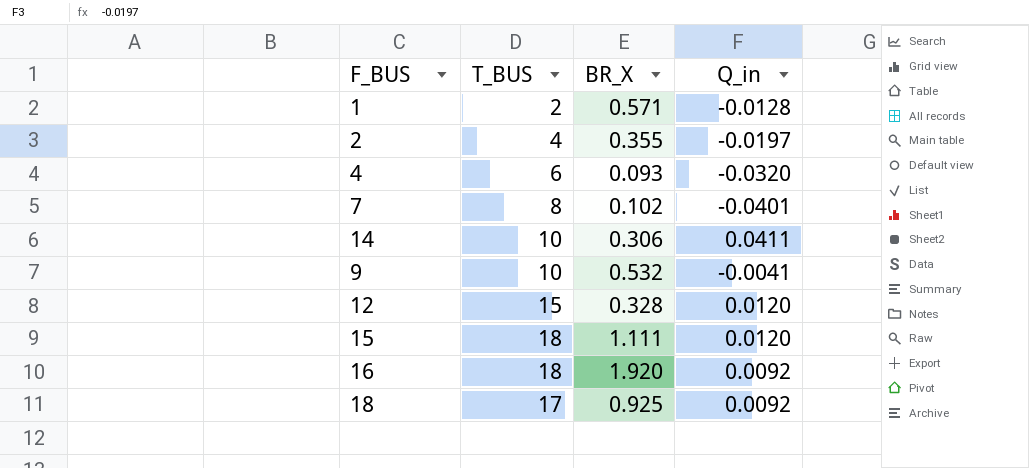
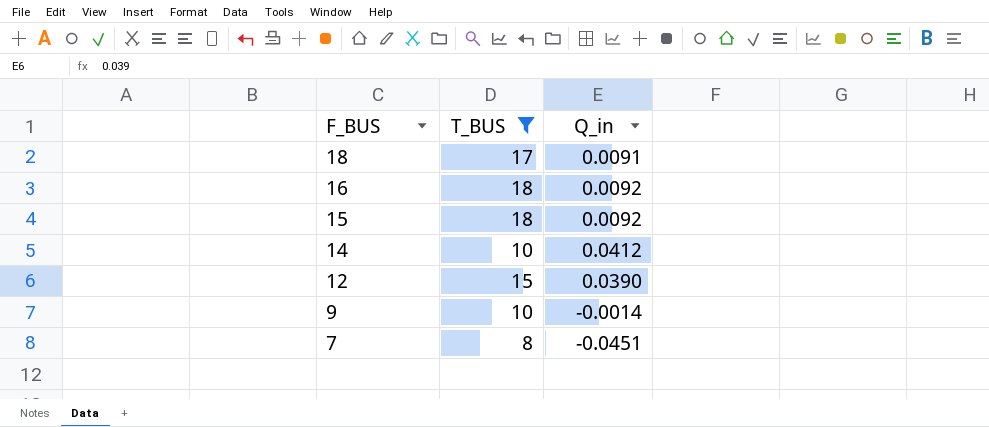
filter: none -> T_BUS >= 8
row order: none -> F_BUS descending
column BR_X | position: 3 -> none
18 | Q_in: 0.0092 -> 0.0091
15 | Q_in: 0.0120 -> 0.0092
14 | Q_in: 0.0411 -> 0.0412
12 | Q_in: 0.0120 -> 0.0390
9 | Q_in: -0.0041 -> -0.0014
7 | Q_in: -0.0401 -> -0.0451

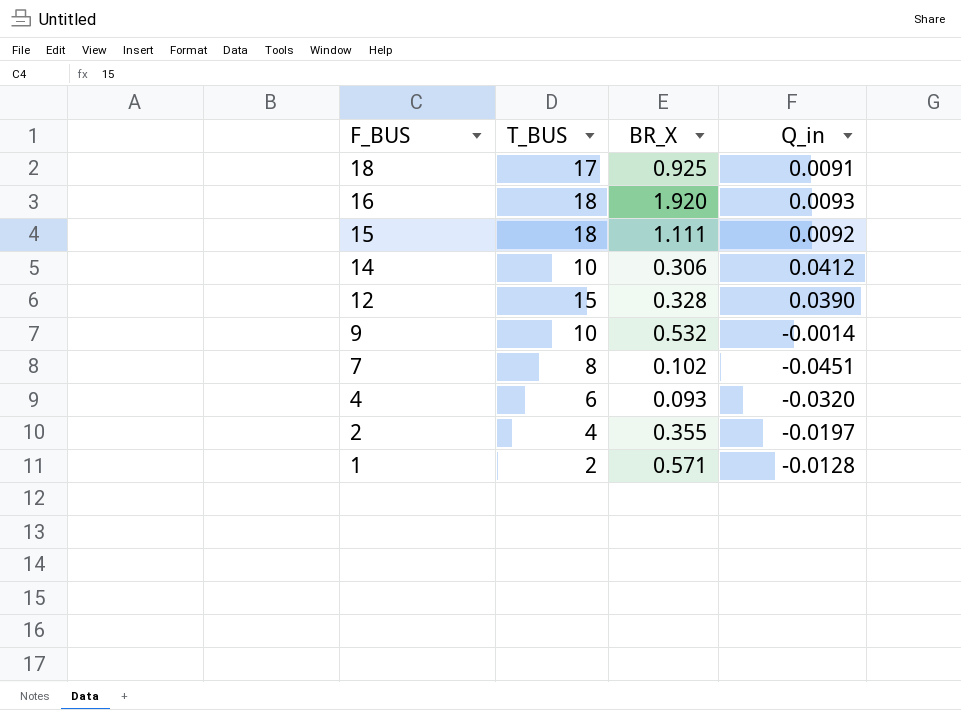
filter: T_BUS >= 8 -> none
column BR_X | position: none -> 3
16 | Q_in: 0.0092 -> 0.0093

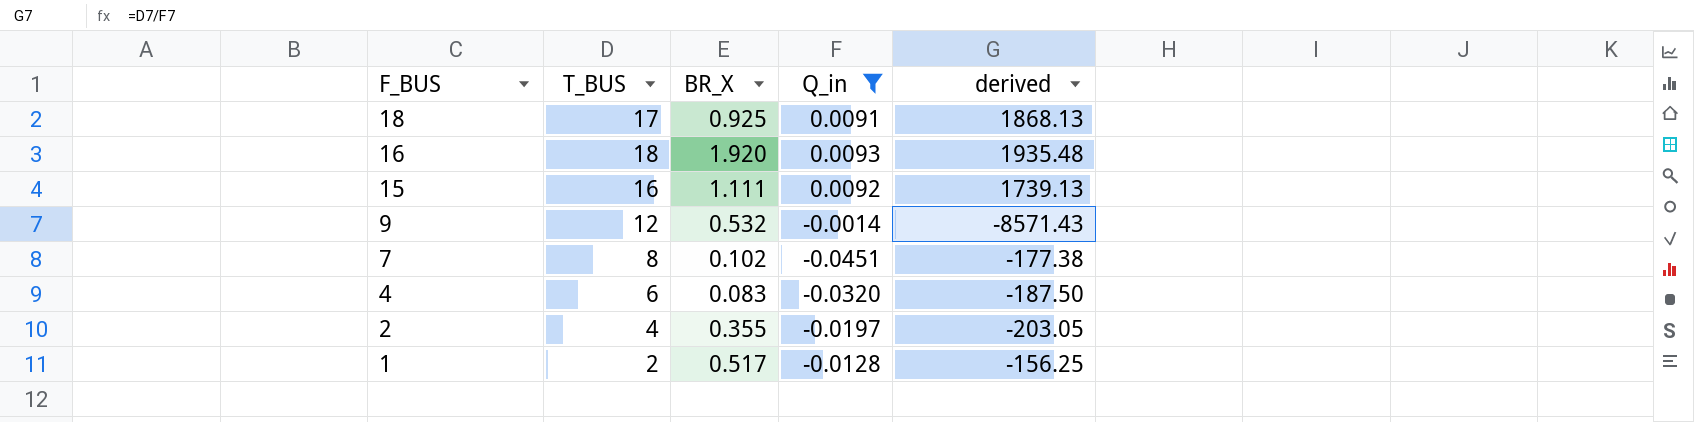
filter: none -> Q_in <= 0.0093
column derived | formula: none -> [T_BUS] / [Q_in]
15 | T_BUS: 18 -> 16
9 | T_BUS: 10 -> 12
4 | BR_X: 0.093 -> 0.083
1 | BR_X: 0.571 -> 0.517

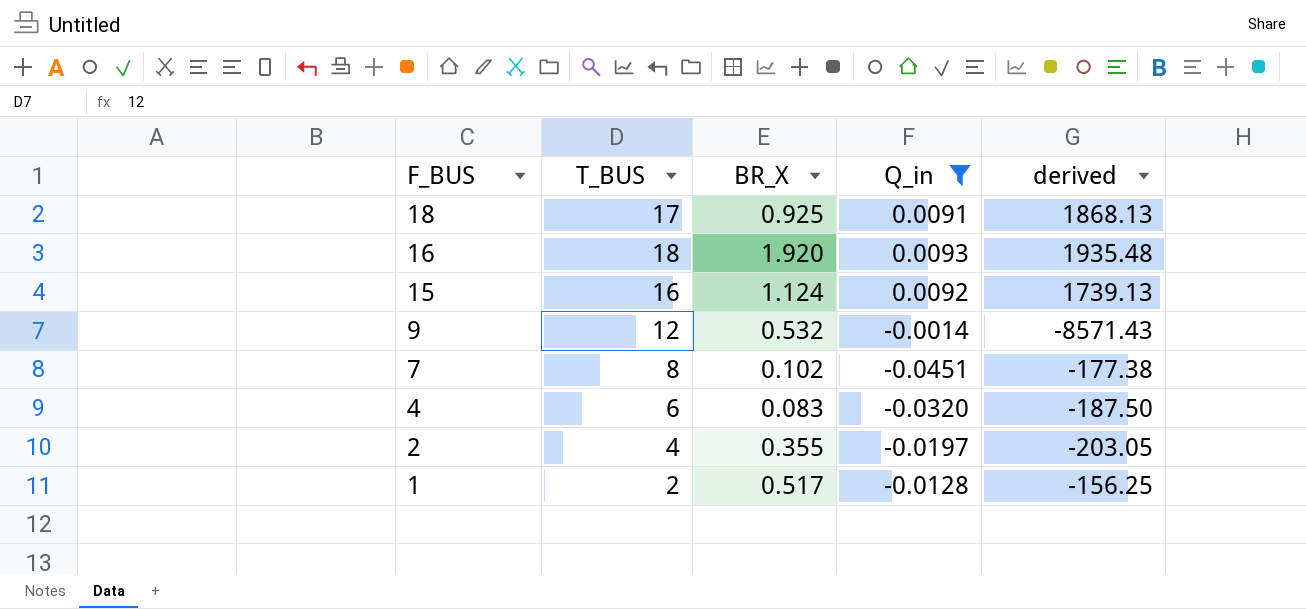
15 | BR_X: 1.111 -> 1.124

